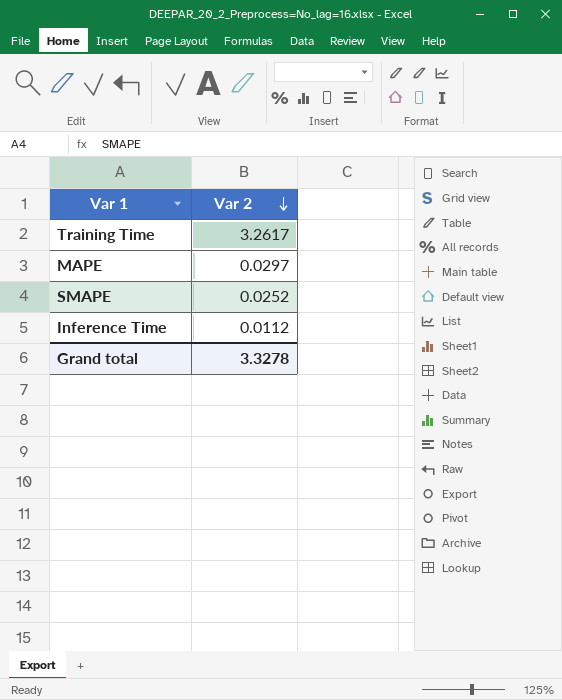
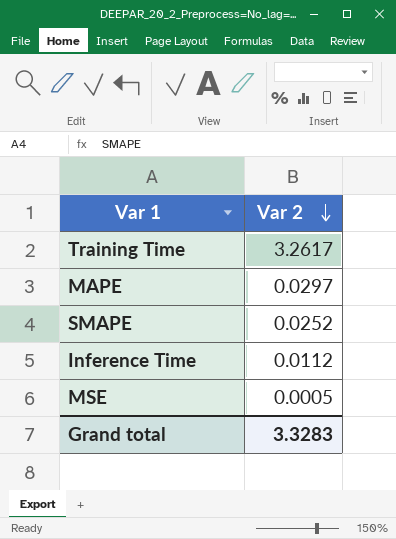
row MSE: none -> 0.0005
Grand total | Var 2: 3.3278 -> 3.3283

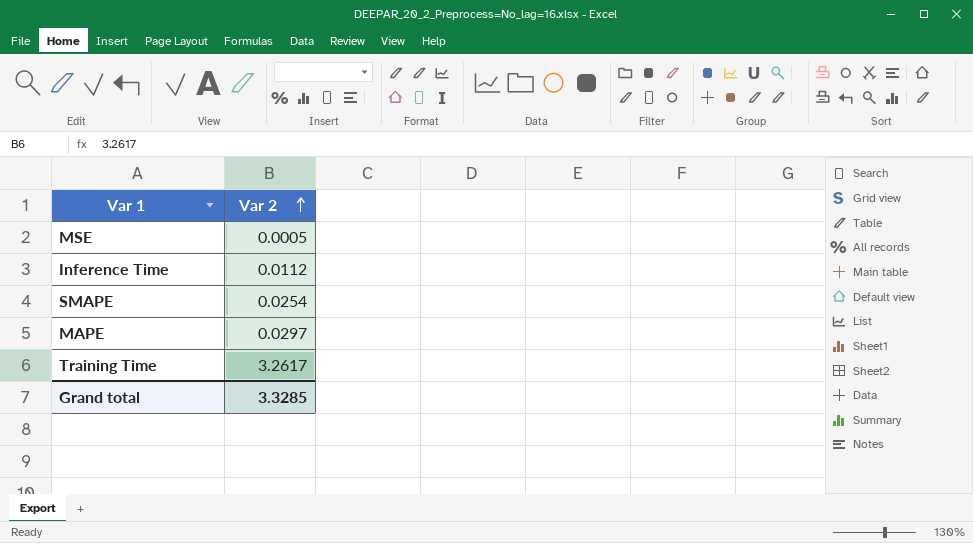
row order: Var 2 descending -> Var 2 ascending
SMAPE | Var 2: 0.0252 -> 0.0254
Grand total | Var 2: 3.3283 -> 3.3285

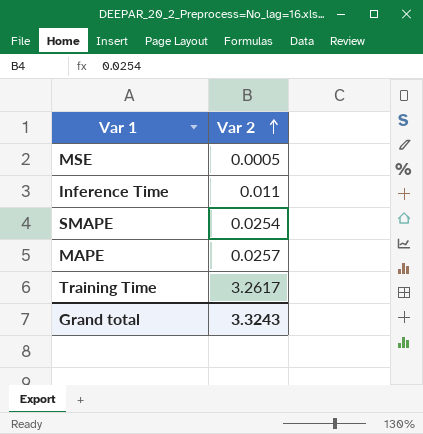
Inference Time | Var 2: 0.0112 -> 0.011
MAPE | Var 2: 0.0297 -> 0.0257
Grand total | Var 2: 3.3285 -> 3.3243

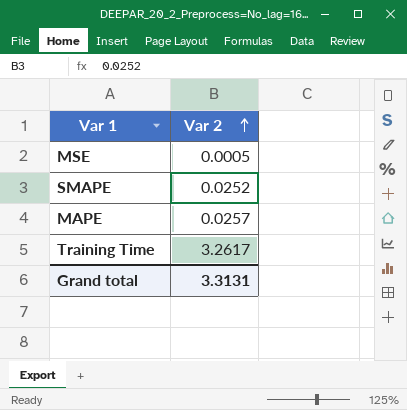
row Inference Time: 0.011 -> none
SMAPE | Var 2: 0.0254 -> 0.0252
Grand total | Var 2: 3.3243 -> 3.3131

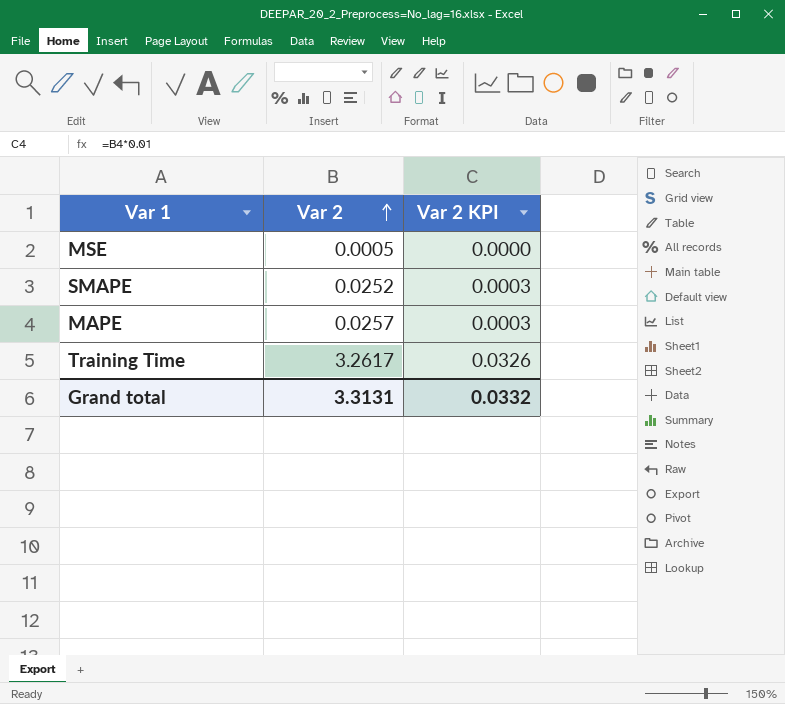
column Var 2 KPI | formula: none -> [Var 2] * 0.01

